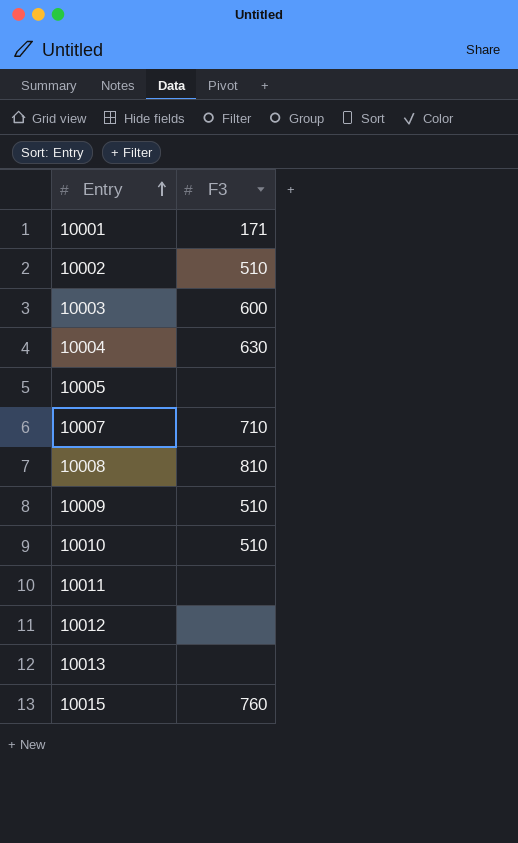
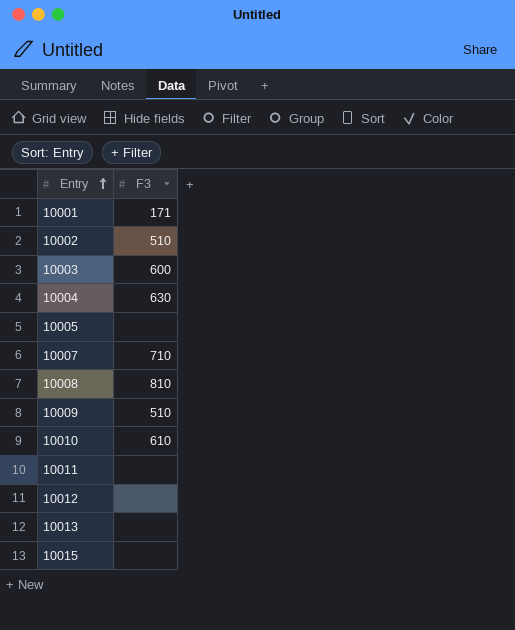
10010 | F3: 510 -> 610
10015 | F3: 760 -> none

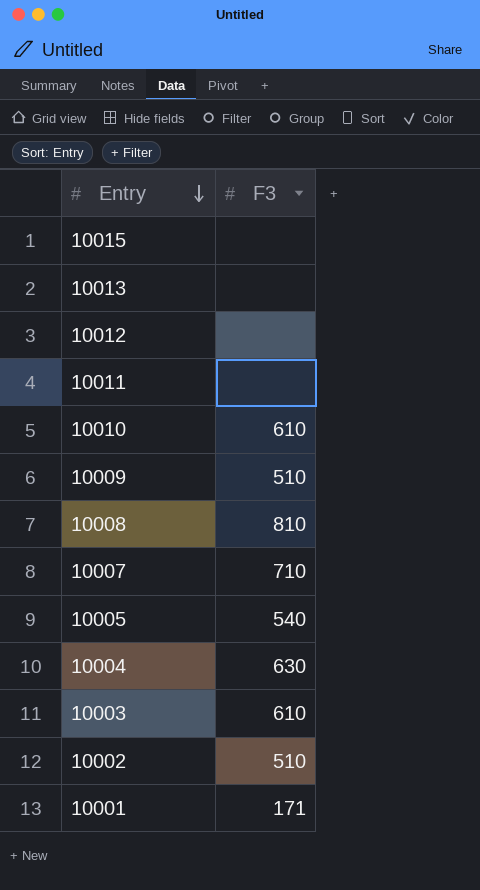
row order: Entry ascending -> Entry descending
10005 | F3: none -> 540
10003 | F3: 600 -> 610

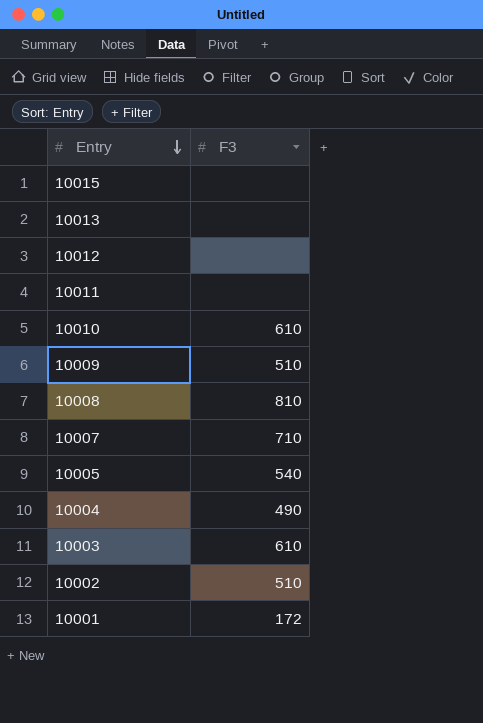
10004 | F3: 630 -> 490
10001 | F3: 171 -> 172

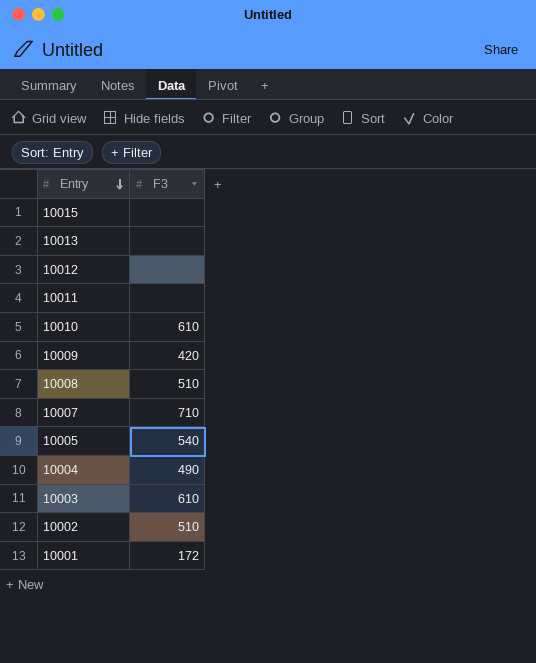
10009 | F3: 510 -> 420
10008 | F3: 810 -> 510

